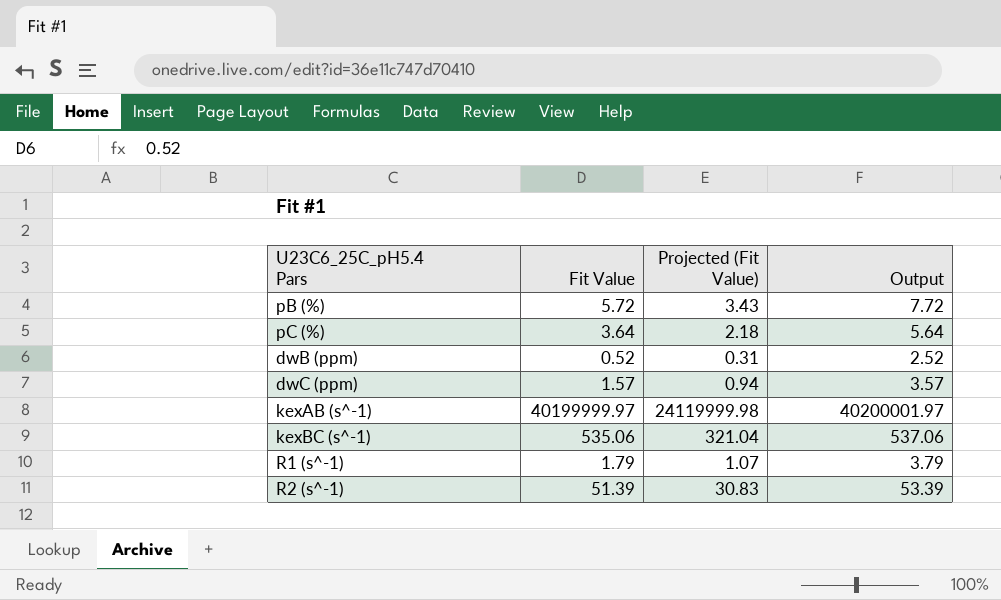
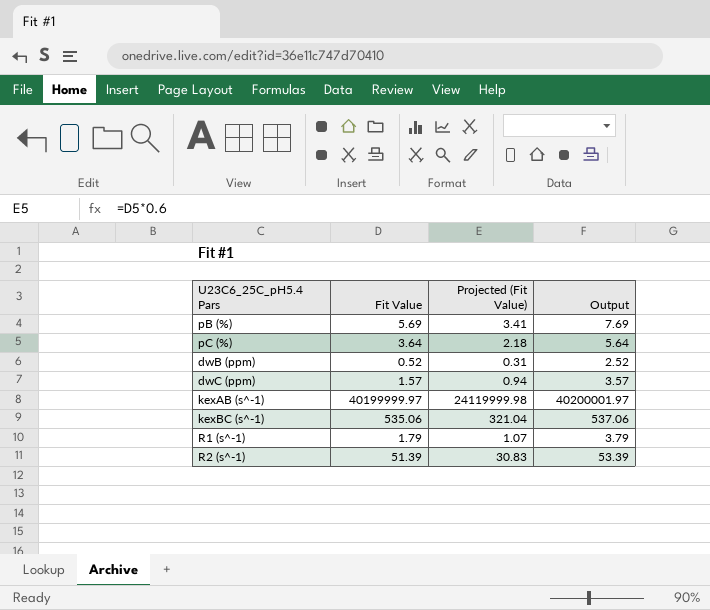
pB (%) | Fit Value: 5.72 -> 5.69
pB (%) | Projected (Fit Value): 3.43 -> 3.41
pB (%) | Output: 7.72 -> 7.69

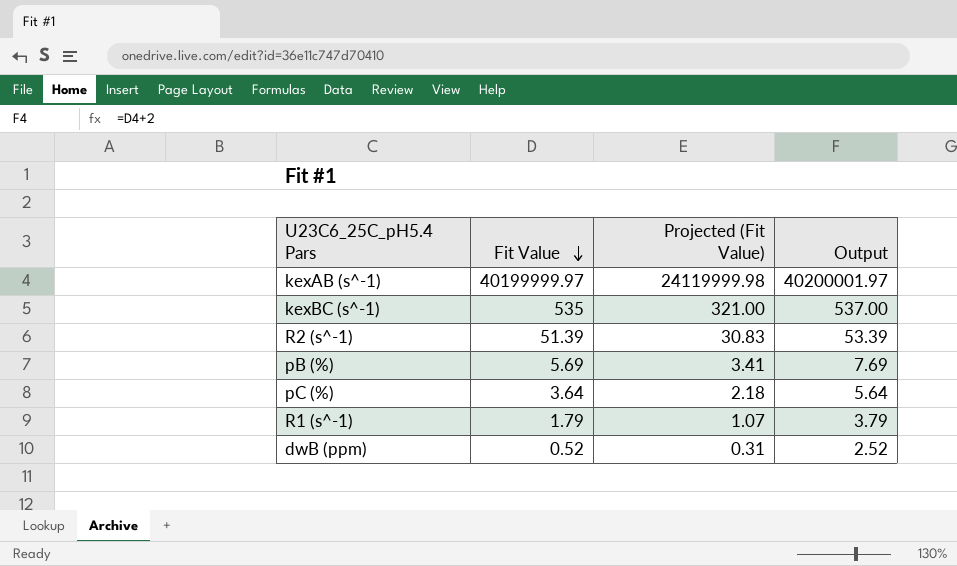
row order: none -> Fit Value descending
row dwC (ppm): 1.57 | 0.94 | 3.57 -> none
kexBC (s^-1) | Fit Value: 535.06 -> 535
kexBC (s^-1) | Projected (Fit Value): 321.04 -> 321.00
kexBC (s^-1) | Output: 537.06 -> 537.00

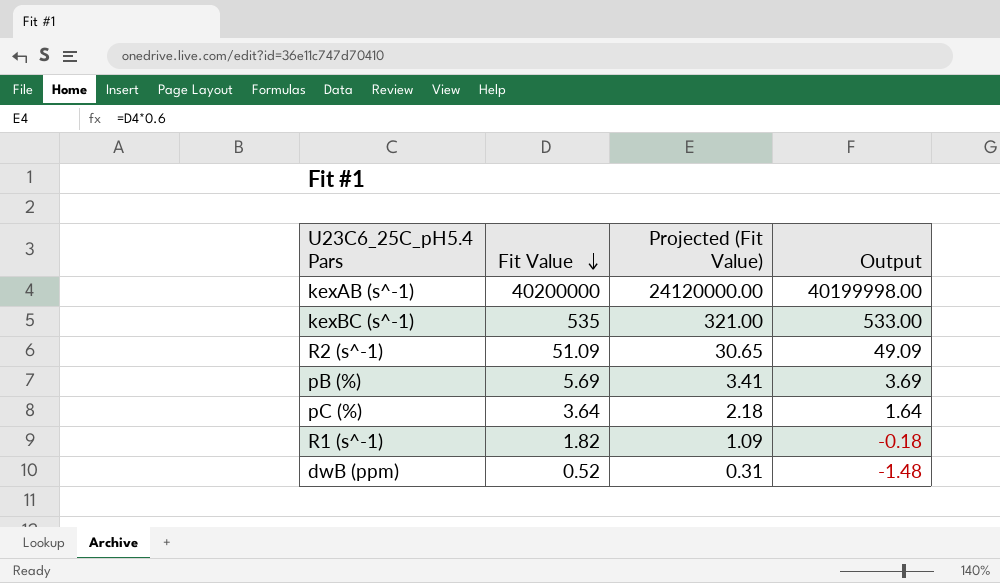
column Output | formula: [Fit Value] + 2 -> [Fit Value] - 2
kexAB (s^-1) | Fit Value: 40199999.97 -> 40200000
kexAB (s^-1) | Projected (Fit Value): 24119999.98 -> 24120000.00
R2 (s^-1) | Fit Value: 51.39 -> 51.09
R2 (s^-1) | Projected (Fit Value): 30.83 -> 30.65
R1 (s^-1) | Fit Value: 1.79 -> 1.82
R1 (s^-1) | Projected (Fit Value): 1.07 -> 1.09

